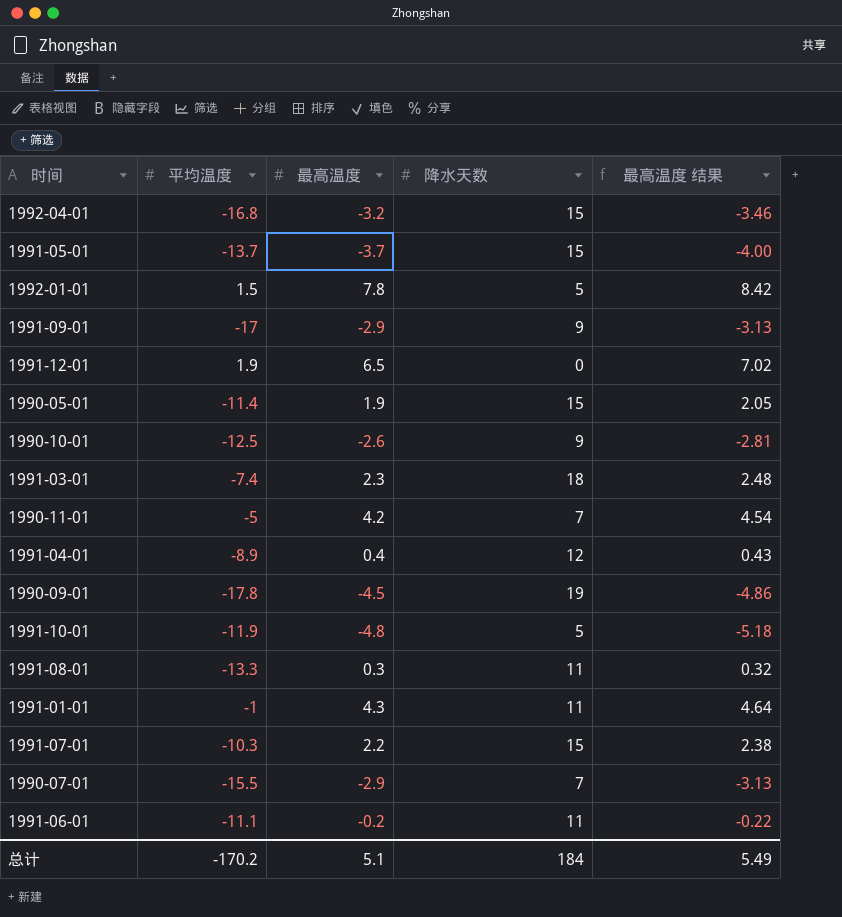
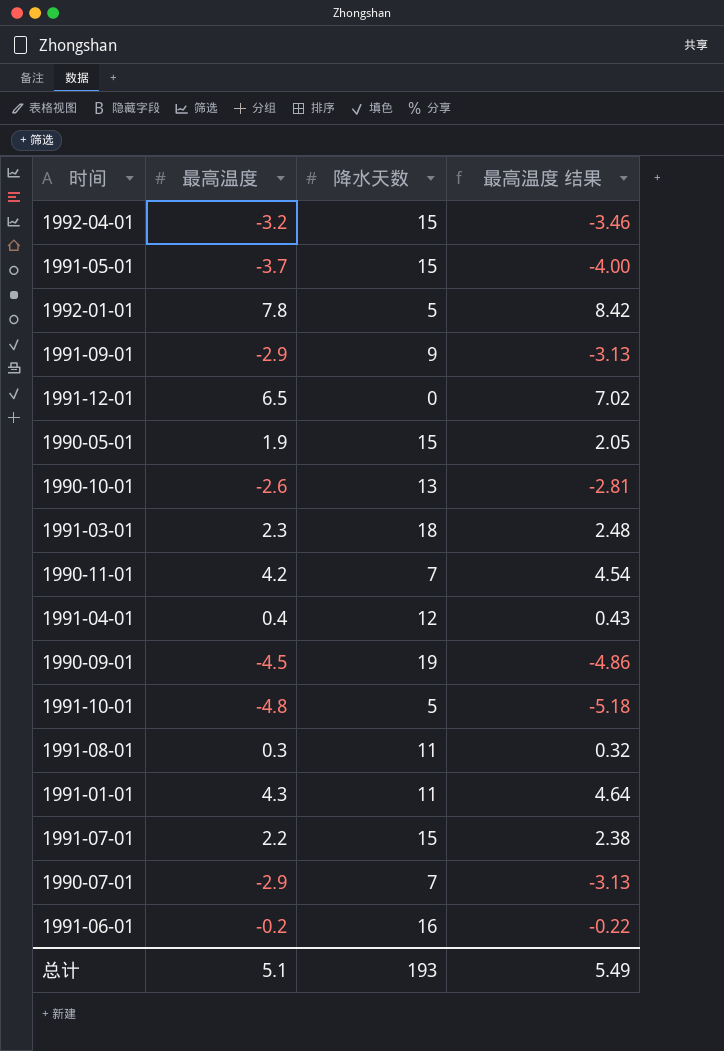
column 平均温度 | position: 2 -> none
1990-10-01 | 降水天数: 9 -> 13
1991-06-01 | 降水天数: 11 -> 16
总计 | 降水天数: 184 -> 193

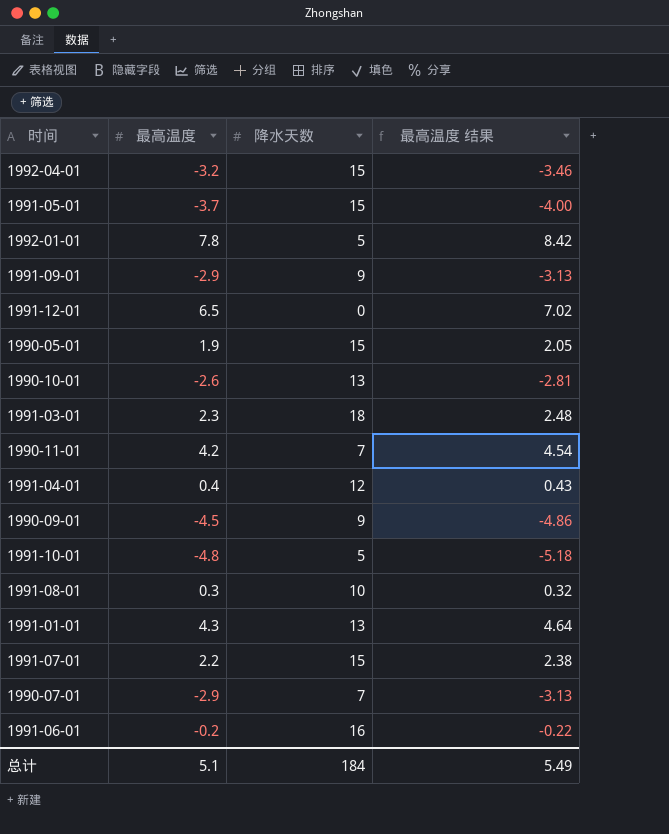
1990-09-01 | 降水天数: 19 -> 9
1991-08-01 | 降水天数: 11 -> 10
1991-01-01 | 降水天数: 11 -> 13
总计 | 降水天数: 193 -> 184

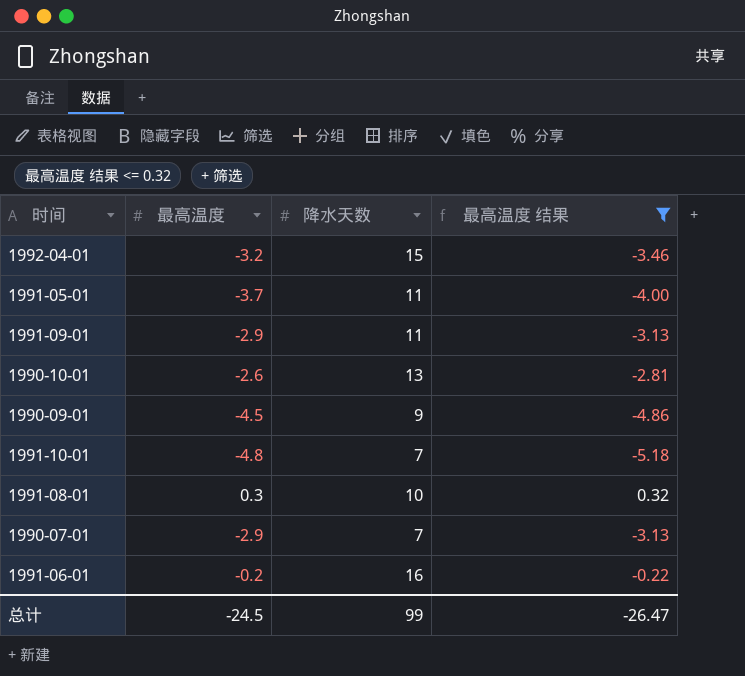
filter: none -> 最高温度 结果 <= 0.32
1991-05-01 | 降水天数: 15 -> 11
1991-09-01 | 降水天数: 9 -> 11
1991-10-01 | 降水天数: 5 -> 7
总计 | 最高温度: 5.1 -> -24.5
总计 | 降水天数: 184 -> 99
总计 | 最高温度 结果: 5.49 -> -26.47

